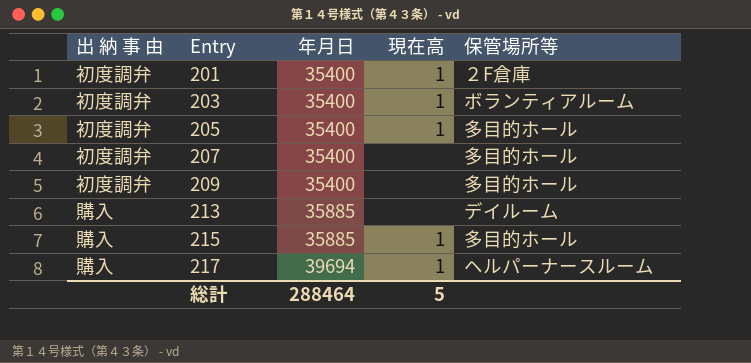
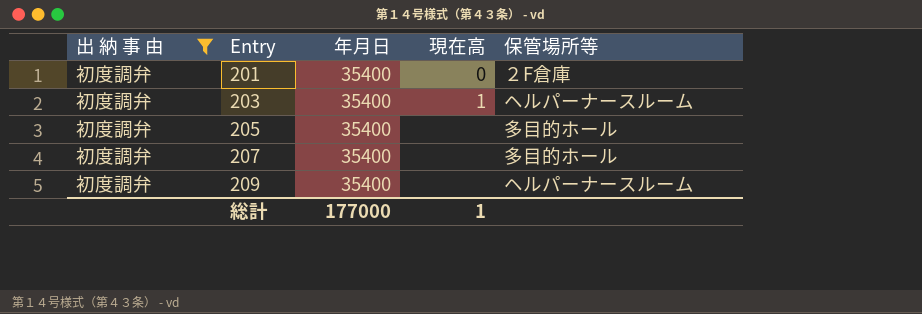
filter: none -> 出 納 事 由 = 初度調弁
201 | 現在高: 1 -> 0
203 | 保管場所等: ボランティアルーム -> ヘルパーナースルーム
205 | 現在高: 1 -> none
209 | 保管場所等: 多目的ホール -> ヘルパーナースルーム
総計 | 年月日: 288464 -> 177000
総計 | 現在高: 5 -> 1

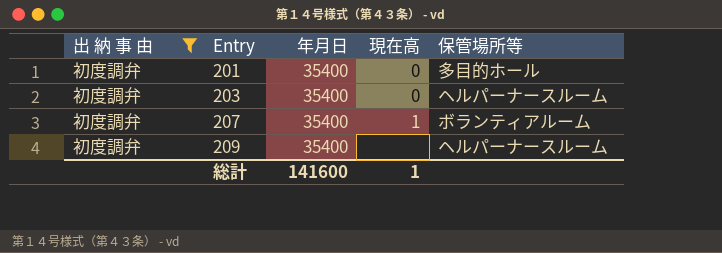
row 205: 初度調弁 | 35400 | none | 多目的ホール -> none
201 | 保管場所等: ２F倉庫 -> 多目的ホール
203 | 現在高: 1 -> 0
207 | 現在高: none -> 1
207 | 保管場所等: 多目的ホール -> ボランティアルーム
総計 | 年月日: 177000 -> 141600

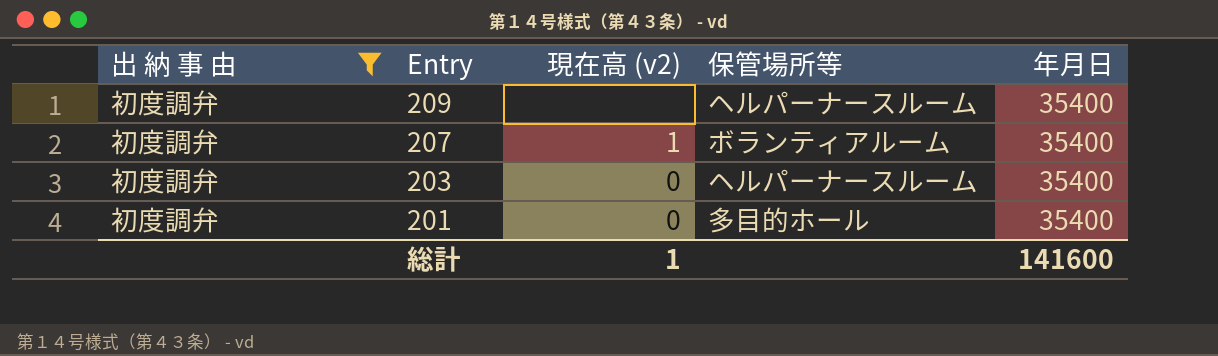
row order: Entry ascending -> Entry descending
column name: 現在高 -> 現在高 (v2)
column 年月日 | position: 3 -> 5

